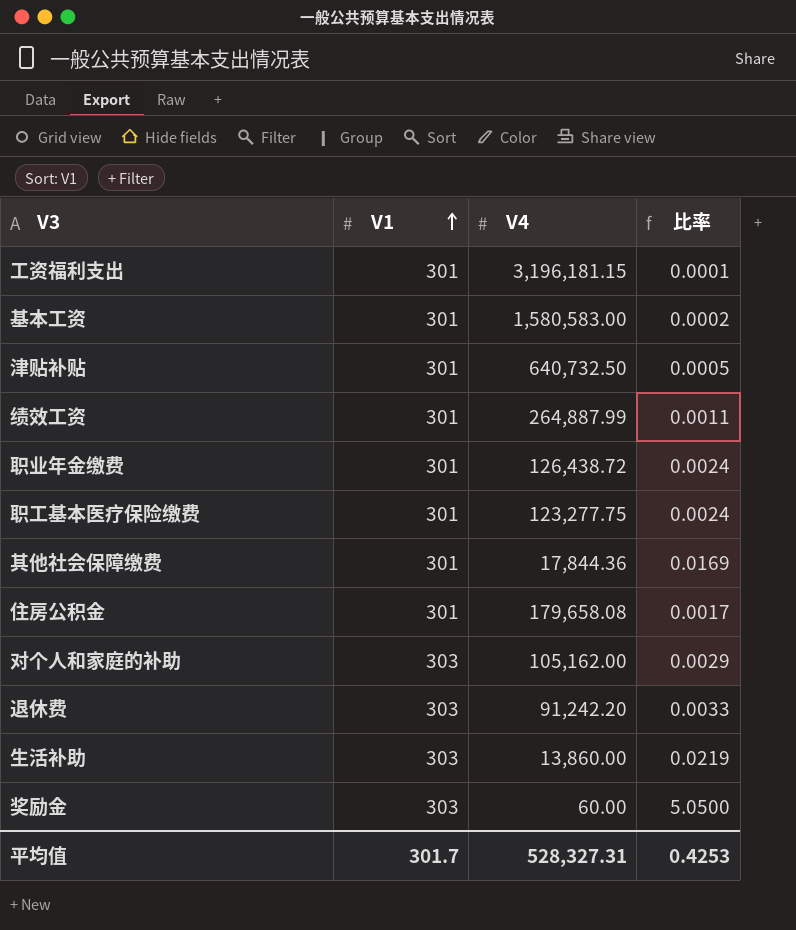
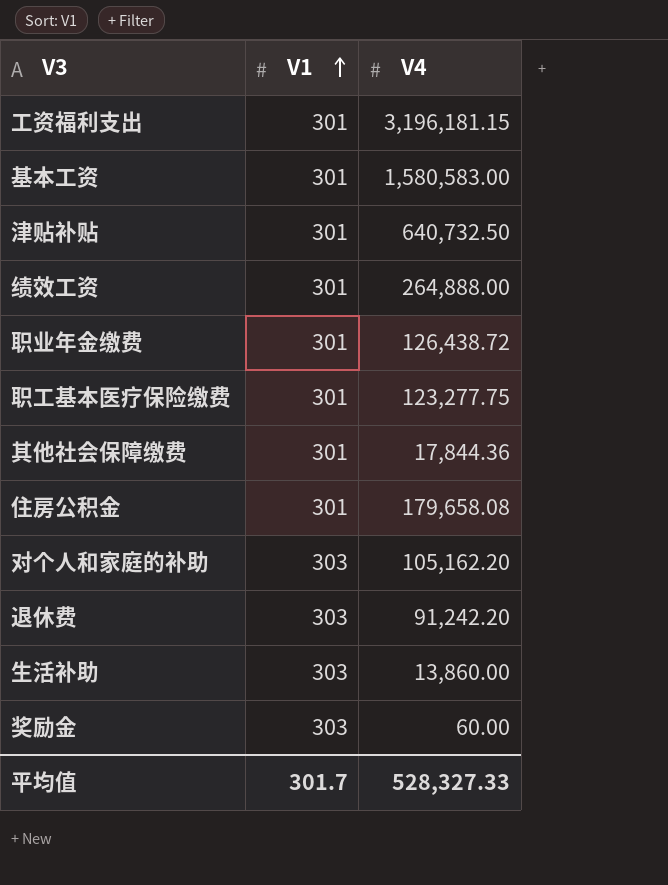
column 比率 | formula: [V1] / [V4] -> none
绩效工资 | V4: 264,887.99 -> 264,888.00
对个人和家庭的补助 | V4: 105,162.00 -> 105,162.20
平均值 | V4: 528,327.31 -> 528,327.33

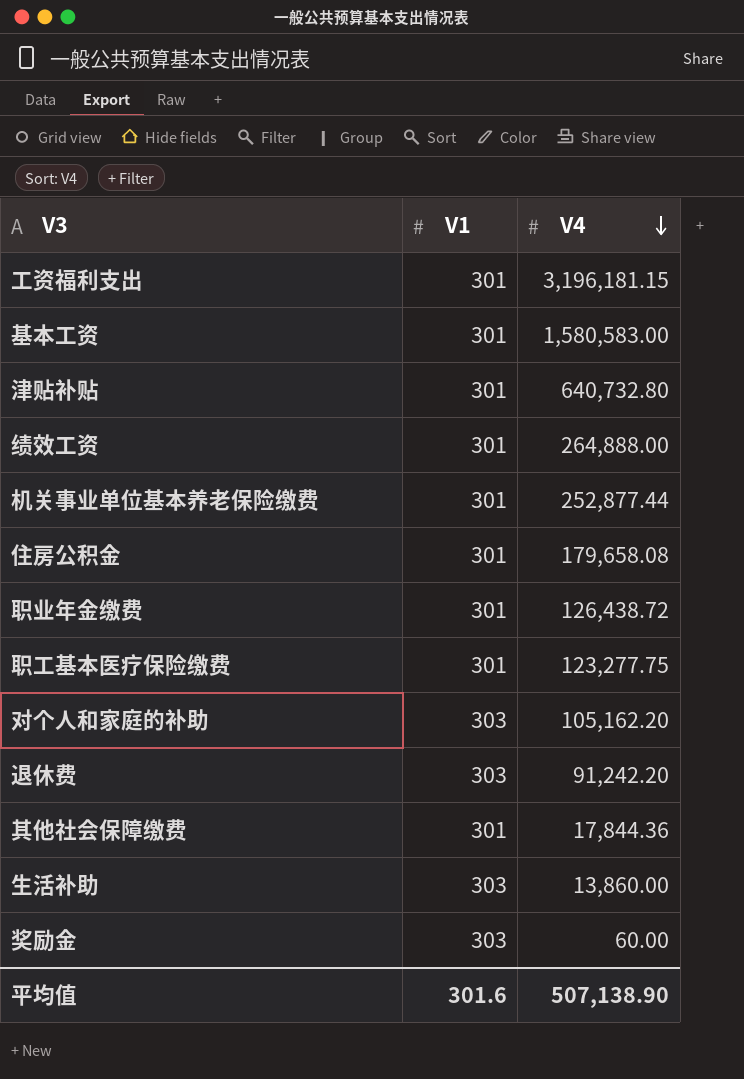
row order: V1 ascending -> V4 descending
津贴补贴 | V4: 640,732.50 -> 640,732.80
row 机关事业单位基本养老保险缴费: none -> 301 | 252,877.44
平均值 | V1: 301.7 -> 301.6
平均值 | V4: 528,327.33 -> 507,138.90

